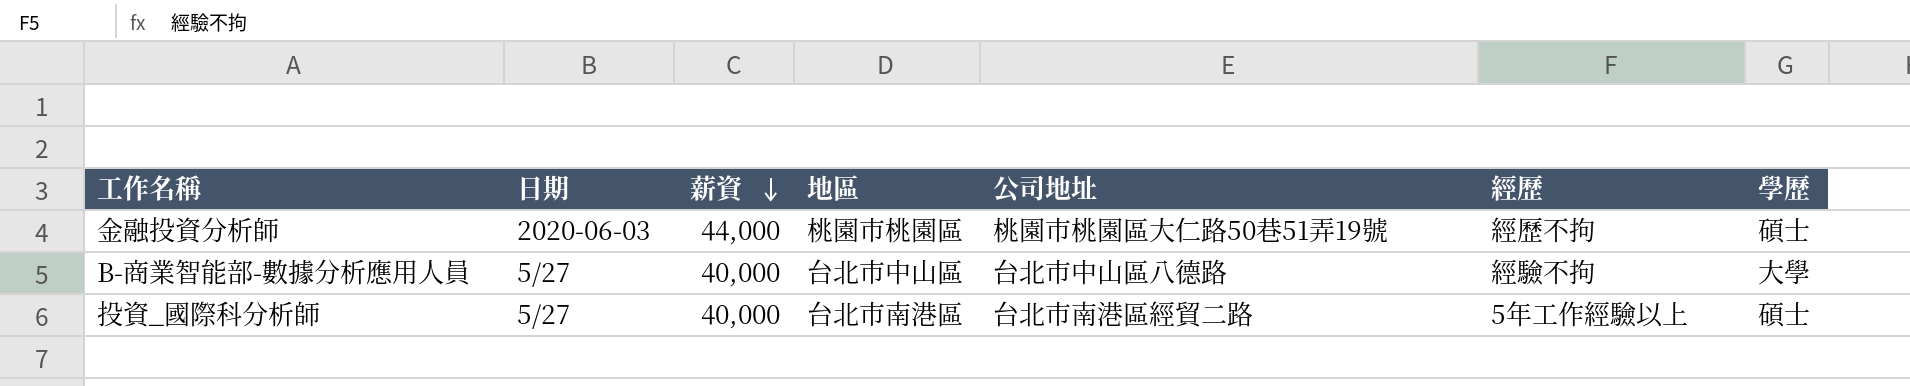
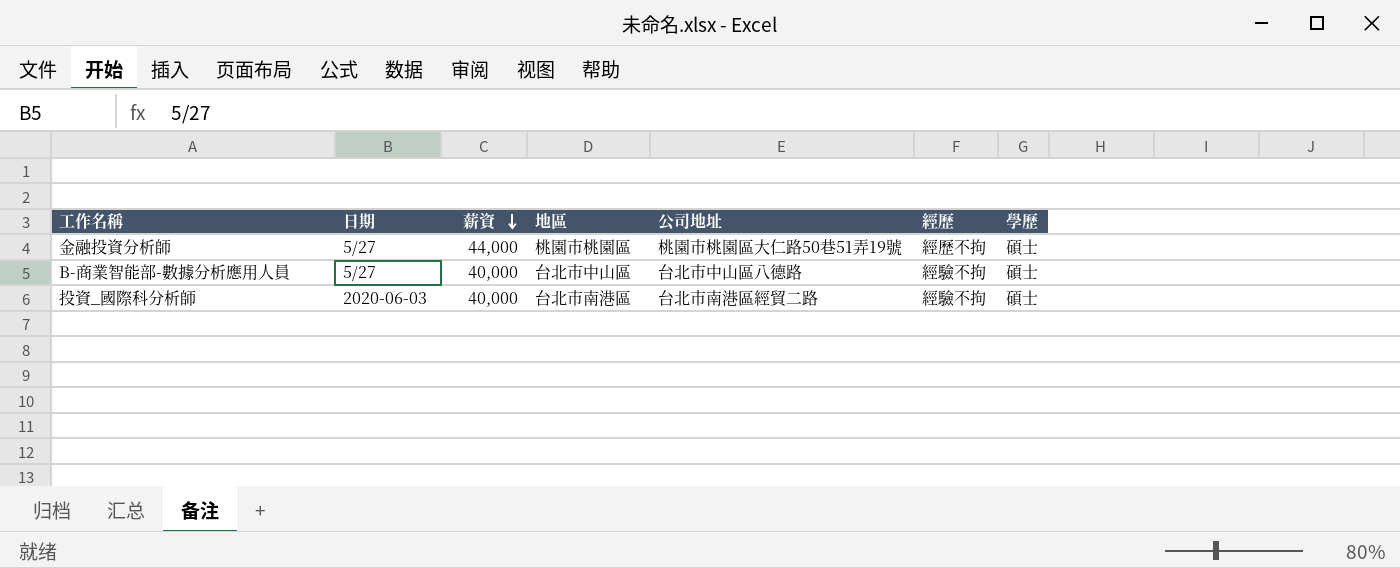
金融投資分析師 | 日期: 2020-06-03 -> 5/27
B-商業智能部-數據分析應用人員 | 學歷: 大學 -> 碩士
投資_國際科分析師 | 日期: 5/27 -> 2020-06-03
投資_國際科分析師 | 經歷: 5年工作經驗以上 -> 經驗不拘

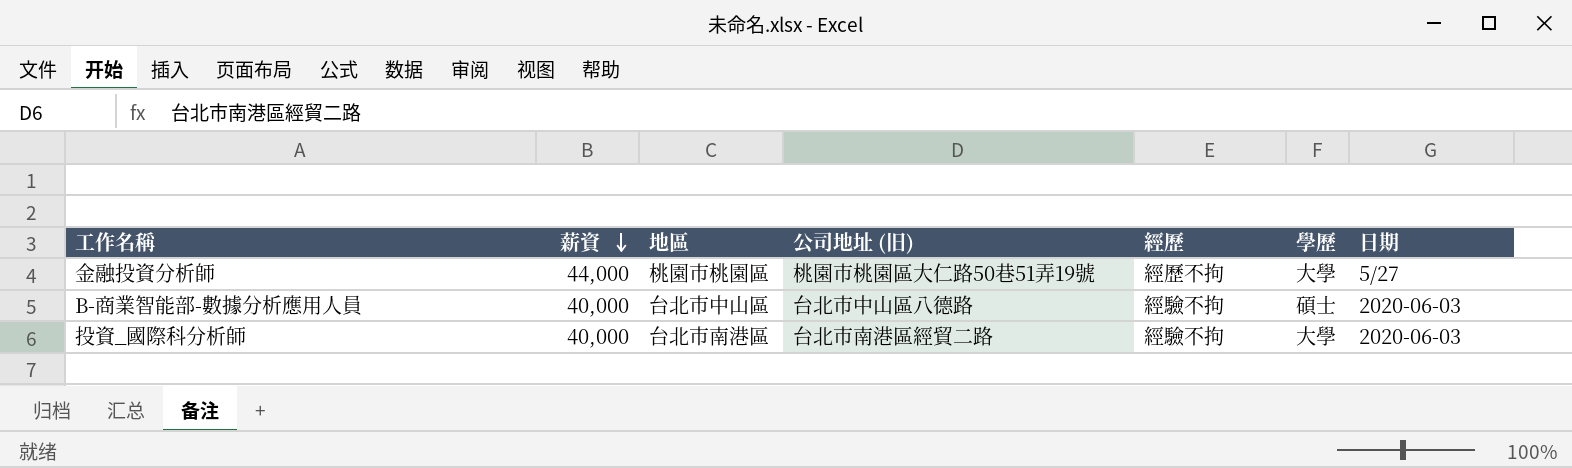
column name: 公司地址 -> 公司地址 (旧)
column 日期 | position: 2 -> 7
金融投資分析師 | 學歷: 碩士 -> 大學
B-商業智能部-數據分析應用人員 | 日期: 5/27 -> 2020-06-03
投資_國際科分析師 | 學歷: 碩士 -> 大學

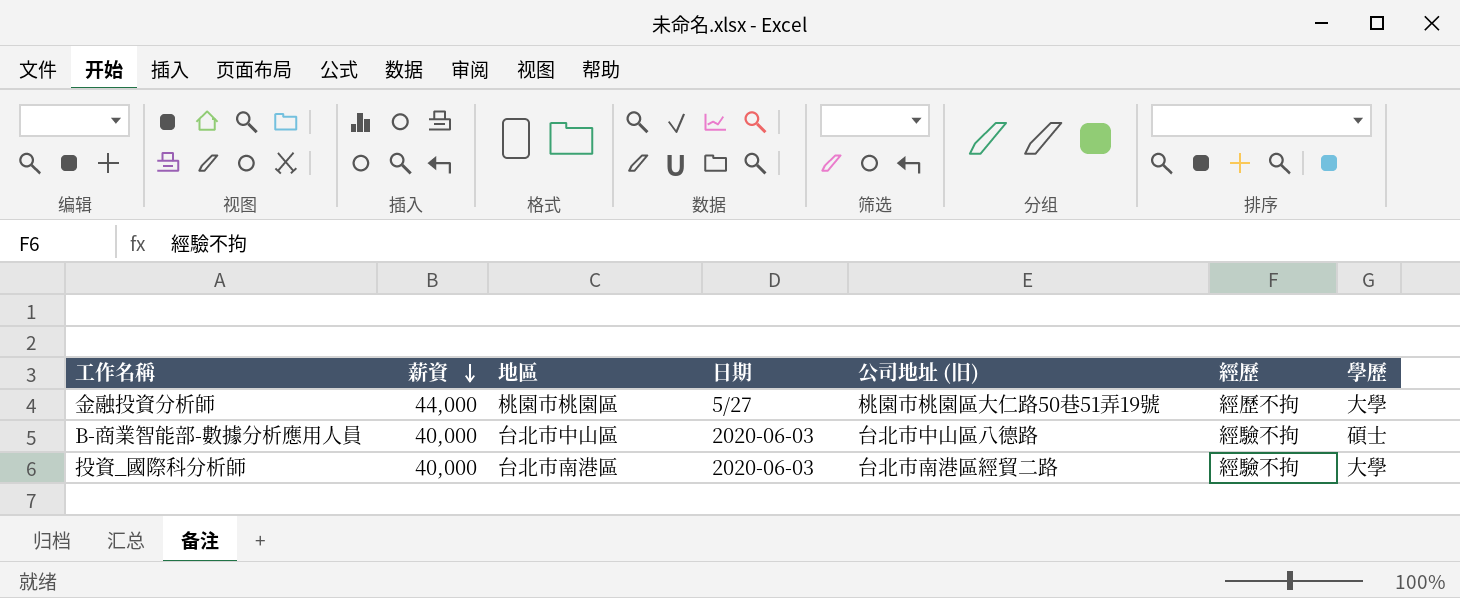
column 日期 | position: 7 -> 4

